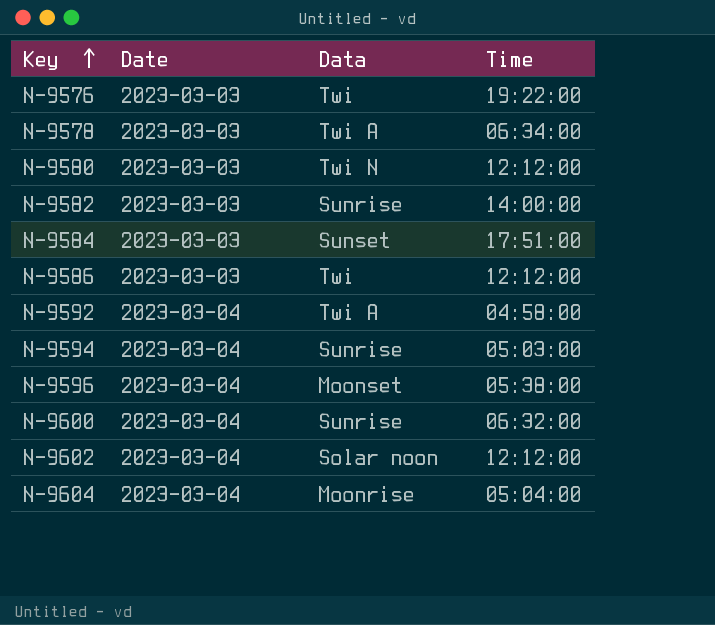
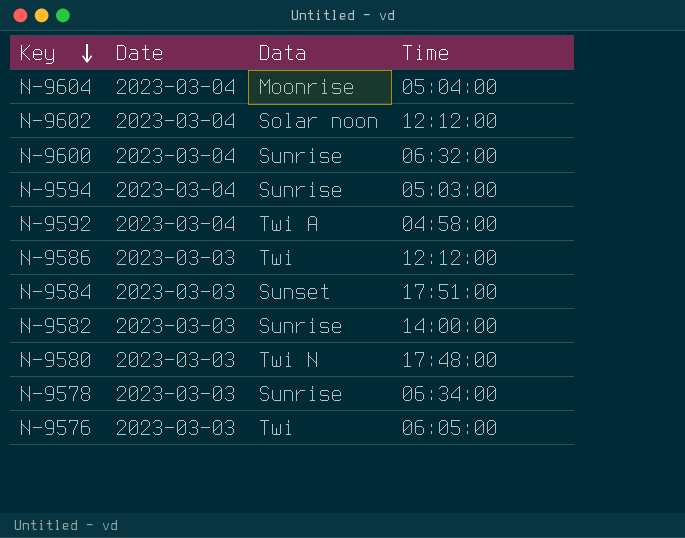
row order: Key ascending -> Key descending
row N-9596: 2023-03-04 | Moonset | 05:38:00 -> none
N-9580 | Time: 12:12:00 -> 17:48:00
N-9578 | Data: Twi A -> Sunrise
N-9576 | Time: 19:22:00 -> 06:05:00

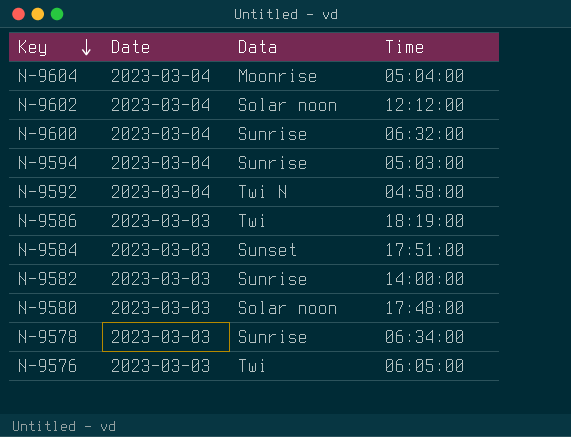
N-9592 | Data: Twi A -> Twi N
N-9586 | Time: 12:12:00 -> 18:19:00
N-9580 | Data: Twi N -> Solar noon

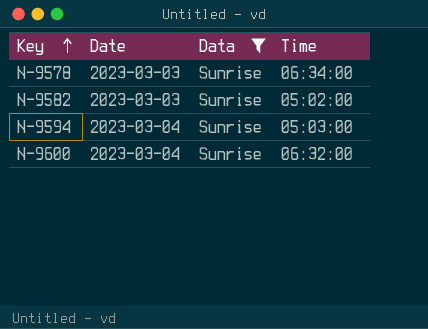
filter: none -> Data = Sunrise
row order: Key descending -> Key ascending
N-9582 | Time: 14:00:00 -> 05:02:00

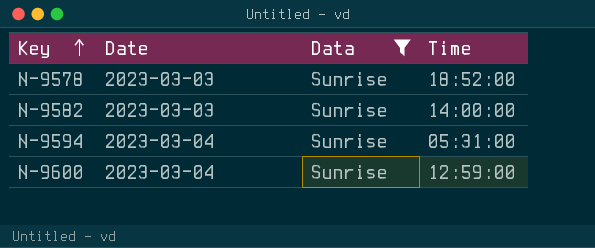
N-9578 | Time: 06:34:00 -> 18:52:00
N-9582 | Time: 05:02:00 -> 14:00:00
N-9594 | Time: 05:03:00 -> 05:31:00
N-9600 | Time: 06:32:00 -> 12:59:00

